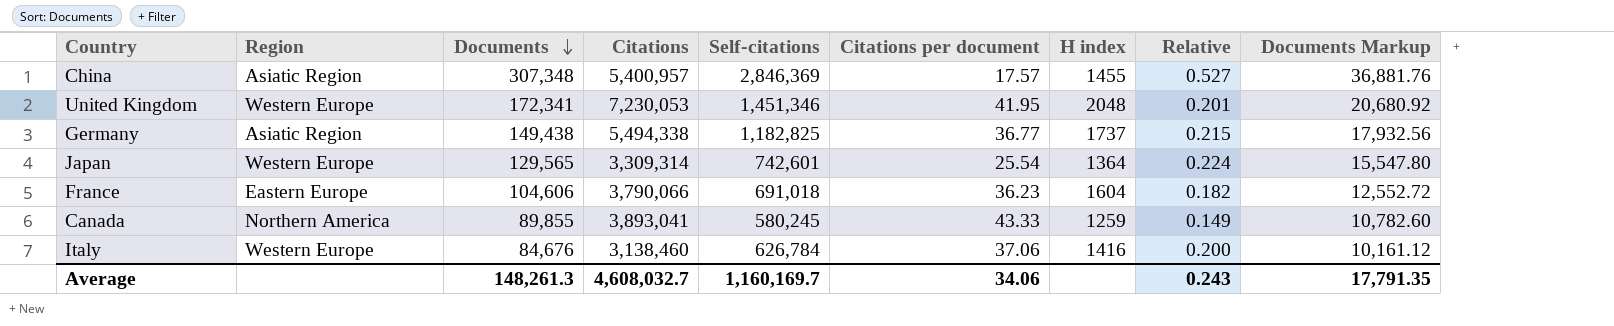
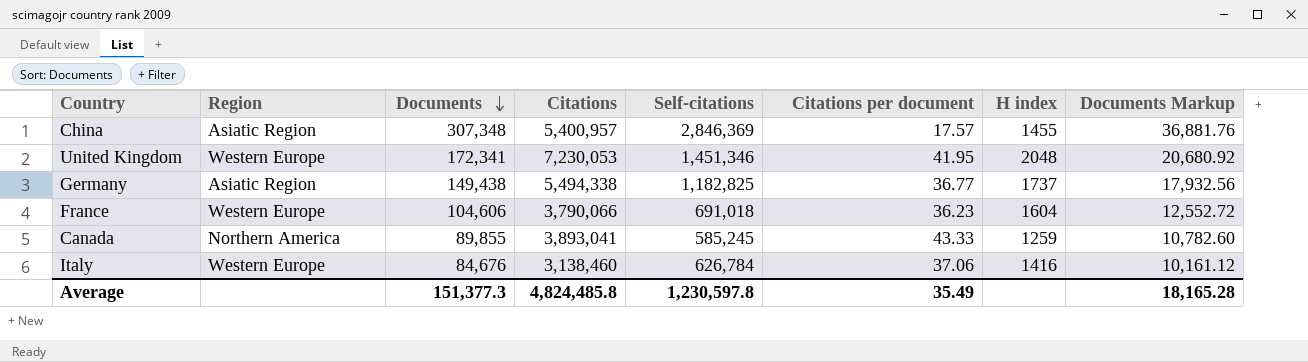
column Relative | formula: [Self-citations] / [Citations] -> none
row Japan: Western Europe | 129,565 | 3,309,314 | 742,601 | 25.54 | 1364 | 0.224 | 15,547.80 -> none
France | Region: Eastern Europe -> Western Europe
Canada | Self-citations: 580,245 -> 585,245
Average | Documents: 148,261.3 -> 151,377.3
Average | Citations: 4,608,032.7 -> 4,824,485.8
Average | Self-citations: 1,160,169.7 -> 1,230,597.8
Average | Citations per document: 34.06 -> 35.49
Average | Documents Markup: 17,791.35 -> 18,165.28

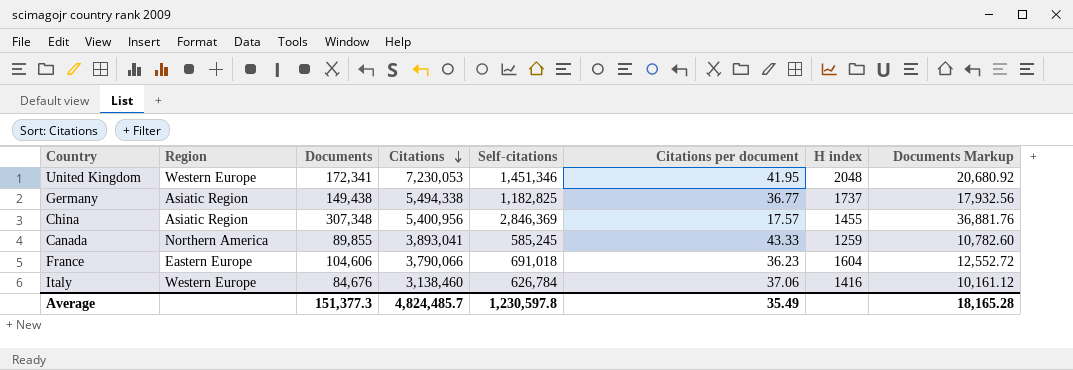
row order: Documents descending -> Citations descending
China | Citations: 5,400,957 -> 5,400,956
France | Region: Western Europe -> Eastern Europe
Average | Citations: 4,824,485.8 -> 4,824,485.7

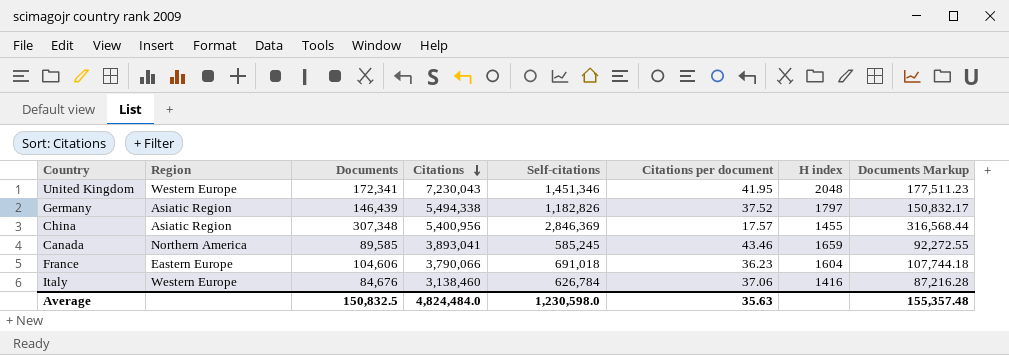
column Documents Markup | formula: [Documents] * 0.12 -> [Documents] * 1.03
United Kingdom | Citations: 7,230,053 -> 7,230,043
Germany | Documents: 149,438 -> 146,439
Germany | Self-citations: 1,182,825 -> 1,182,826
Germany | Citations per document: 36.77 -> 37.52
Germany | H index: 1737 -> 1797
Canada | Documents: 89,855 -> 89,585
Canada | Citations per document: 43.33 -> 43.46
Canada | H index: 1259 -> 1659
Average | Documents: 151,377.3 -> 150,832.5
Average | Citations: 4,824,485.7 -> 4,824,484.0
Average | Self-citations: 1,230,597.8 -> 1,230,598.0
Average | Citations per document: 35.49 -> 35.63
Average | Documents Markup: 18,165.28 -> 155,357.48

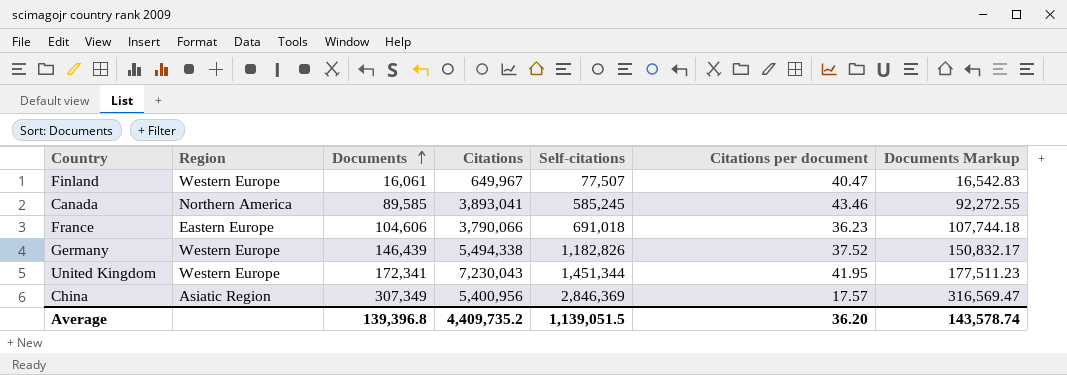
row order: Citations descending -> Documents ascending
column H index | position: 7 -> none
row Italy: Western Europe | 84,676 | 3,138,460 | 626,784 | 37.06 | 1416 | 87,216.28 -> none
row Finland: none -> Western Europe | 16,061 | 649,967 | 77,507 | 40.47 | 16,542.83
Germany | Region: Asiatic Region -> Western Europe
United Kingdom | Self-citations: 1,451,346 -> 1,451,344
China | Documents: 307,348 -> 307,349
China | Documents Markup: 316,568.44 -> 316,569.47
Average | Documents: 150,832.5 -> 139,396.8
Average | Citations: 4,824,484.0 -> 4,409,735.2
Average | Self-citations: 1,230,598.0 -> 1,139,051.5
Average | Citations per document: 35.63 -> 36.20
Average | Documents Markup: 155,357.48 -> 143,578.74

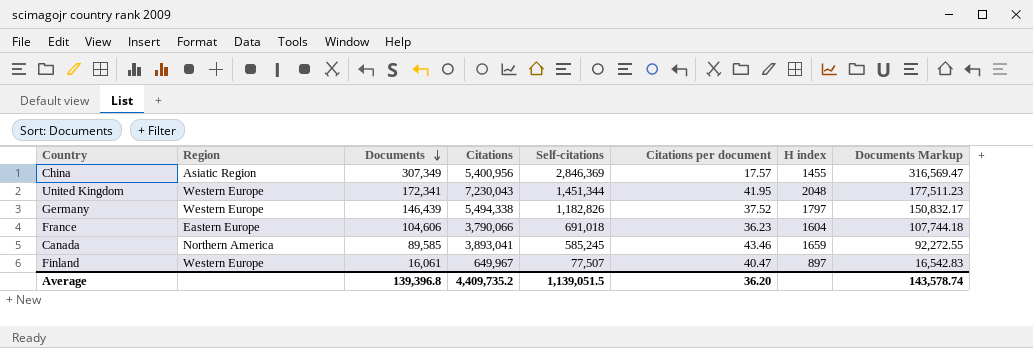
row order: Documents ascending -> Documents descending
column H index | position: none -> 7

